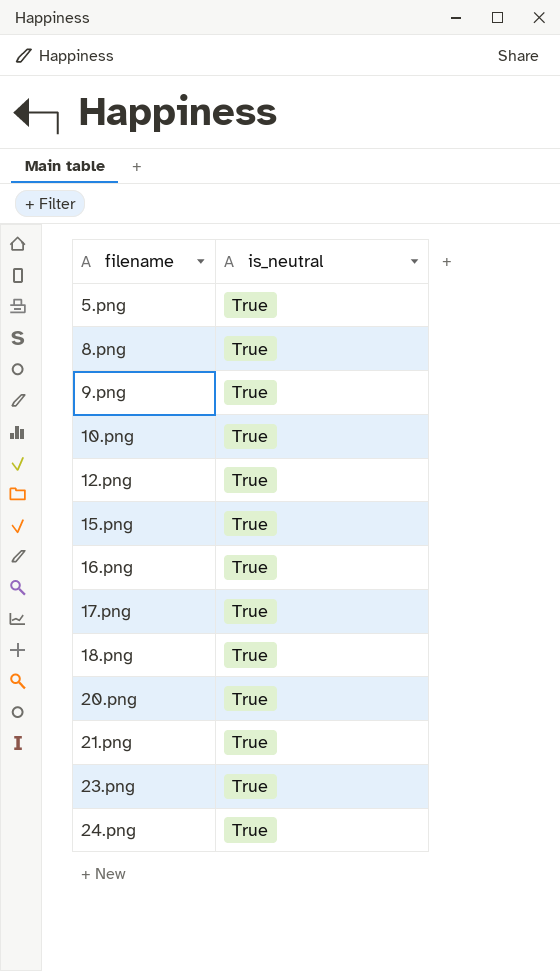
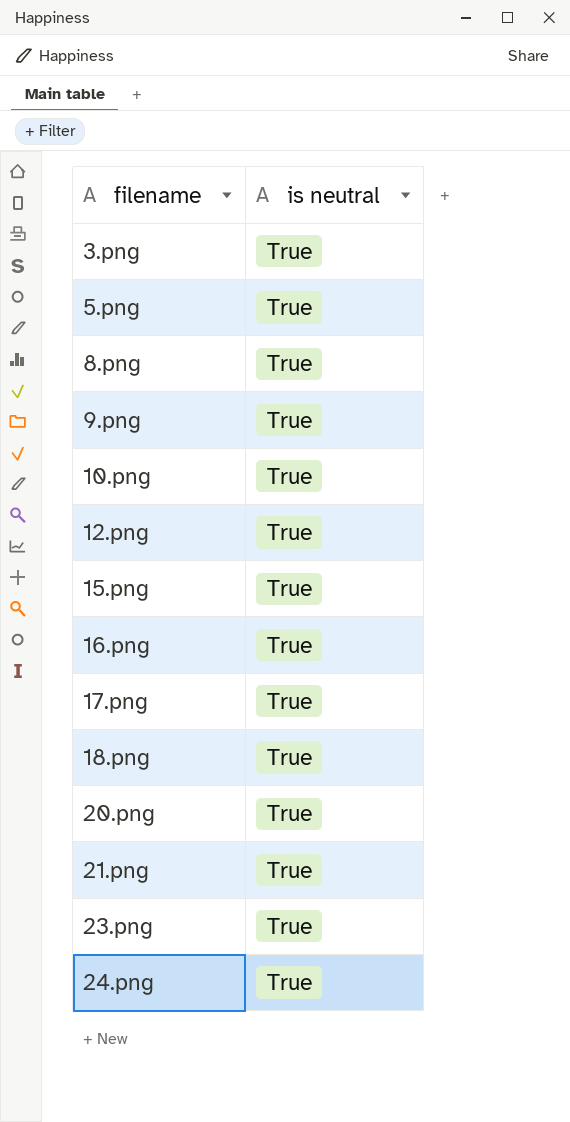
column name: is_neutral -> is neutral
row 3.png: none -> True

